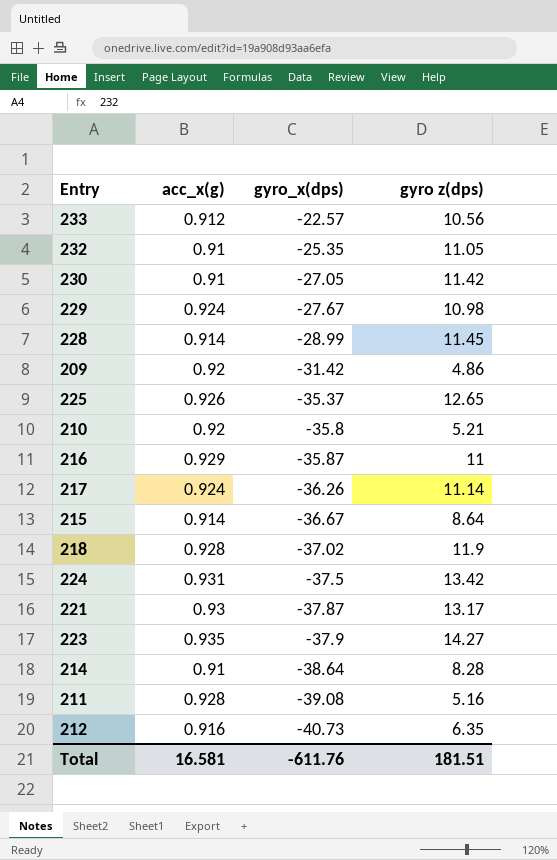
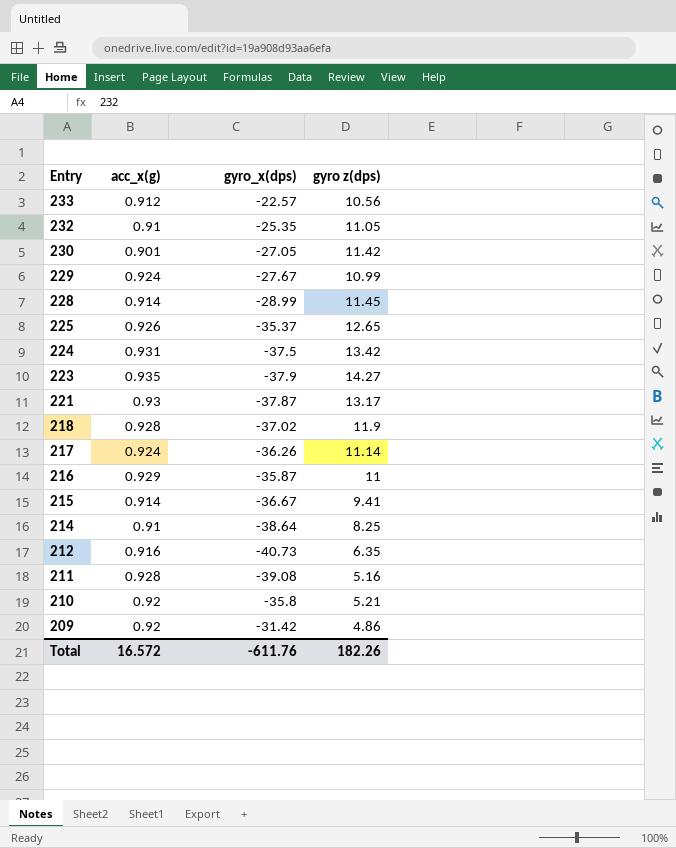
row order: gyro_x(dps) descending -> Entry descending
230 | acc_x(g): 0.91 -> 0.901
229 | gyro z(dps): 10.98 -> 10.99
215 | gyro z(dps): 8.64 -> 9.41
214 | gyro z(dps): 8.28 -> 8.25
Total | acc_x(g): 16.581 -> 16.572
Total | gyro z(dps): 181.51 -> 182.26

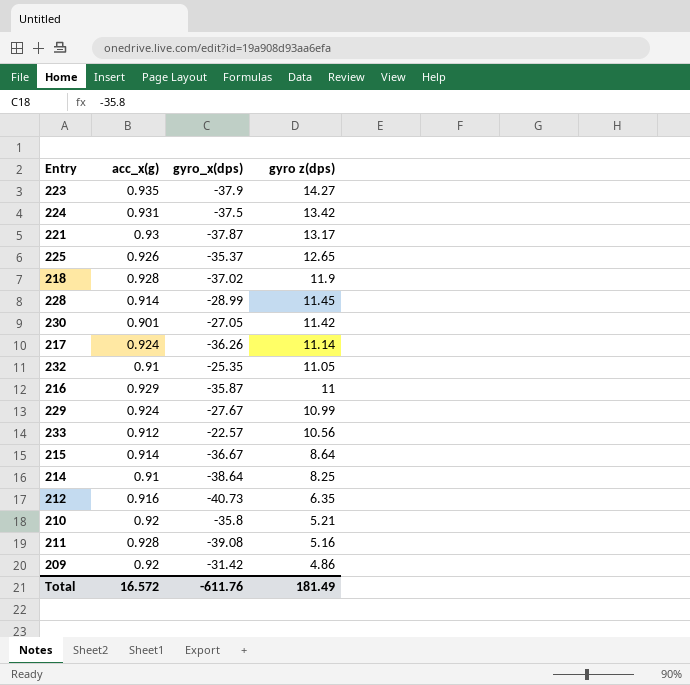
row order: Entry descending -> gyro z(dps) descending
215 | gyro z(dps): 9.41 -> 8.64
Total | gyro z(dps): 182.26 -> 181.49

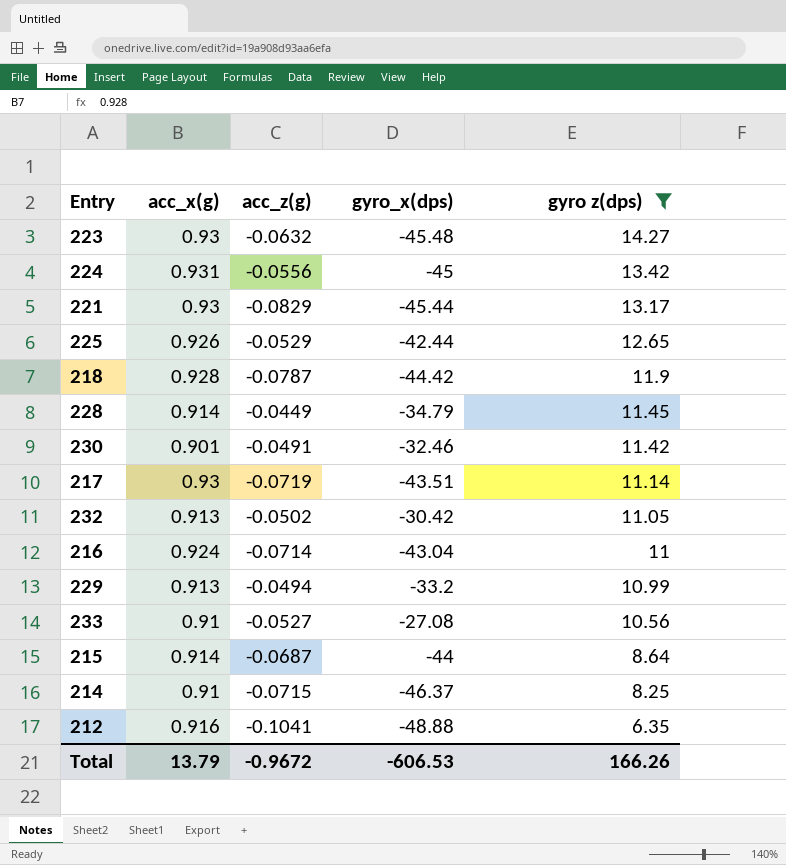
filter: none -> gyro z(dps) >= 6.35
column acc_z(g) | position: none -> 3
223 | acc_x(g): 0.935 -> 0.93
223 | gyro_x(dps): -37.9 -> -45.48
224 | gyro_x(dps): -37.5 -> -45
221 | gyro_x(dps): -37.87 -> -45.44
225 | gyro_x(dps): -35.37 -> -42.44
218 | gyro_x(dps): -37.02 -> -44.42
228 | gyro_x(dps): -28.99 -> -34.79
230 | gyro_x(dps): -27.05 -> -32.46
217 | acc_x(g): 0.924 -> 0.93
217 | gyro_x(dps): -36.26 -> -43.51
232 | acc_x(g): 0.91 -> 0.913
232 | gyro_x(dps): -25.35 -> -30.42
216 | acc_x(g): 0.929 -> 0.924
216 | gyro_x(dps): -35.87 -> -43.04
229 | acc_x(g): 0.924 -> 0.913
229 | gyro_x(dps): -27.67 -> -33.2
233 | acc_x(g): 0.912 -> 0.91
233 | gyro_x(dps): -22.57 -> -27.08
215 | gyro_x(dps): -36.67 -> -44
214 | gyro_x(dps): -38.64 -> -46.37
212 | gyro_x(dps): -40.73 -> -48.88
Total | acc_x(g): 16.572 -> 13.79
Total | gyro_x(dps): -611.76 -> -606.53
Total | gyro z(dps): 181.49 -> 166.26

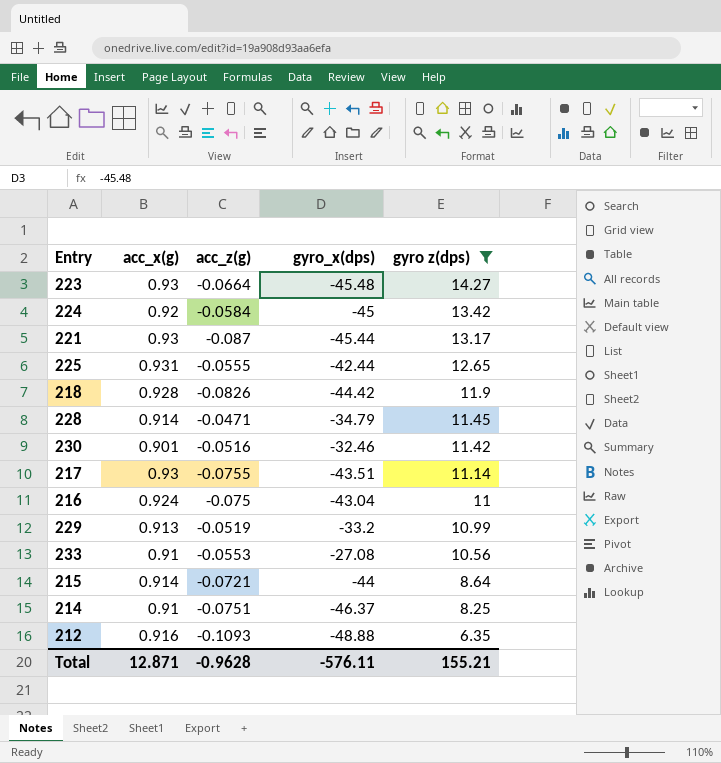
row 232: 0.913 | -0.0502 | -30.42 | 11.05 -> none
223 | acc_z(g): -0.0632 -> -0.0664
224 | acc_x(g): 0.931 -> 0.92
224 | acc_z(g): -0.0556 -> -0.0584
221 | acc_z(g): -0.0829 -> -0.087
225 | acc_x(g): 0.926 -> 0.931
225 | acc_z(g): -0.0529 -> -0.0555
218 | acc_z(g): -0.0787 -> -0.0826
228 | acc_z(g): -0.0449 -> -0.0471
230 | acc_z(g): -0.0491 -> -0.0516
217 | acc_z(g): -0.0719 -> -0.0755
216 | acc_z(g): -0.0714 -> -0.075
229 | acc_z(g): -0.0494 -> -0.0519
233 | acc_z(g): -0.0527 -> -0.0553
215 | acc_z(g): -0.0687 -> -0.0721
214 | acc_z(g): -0.0715 -> -0.0751
212 | acc_z(g): -0.1041 -> -0.1093
Total | acc_x(g): 13.79 -> 12.871
Total | acc_z(g): -0.9672 -> -0.9628
Total | gyro_x(dps): -606.53 -> -576.11
Total | gyro z(dps): 166.26 -> 155.21

